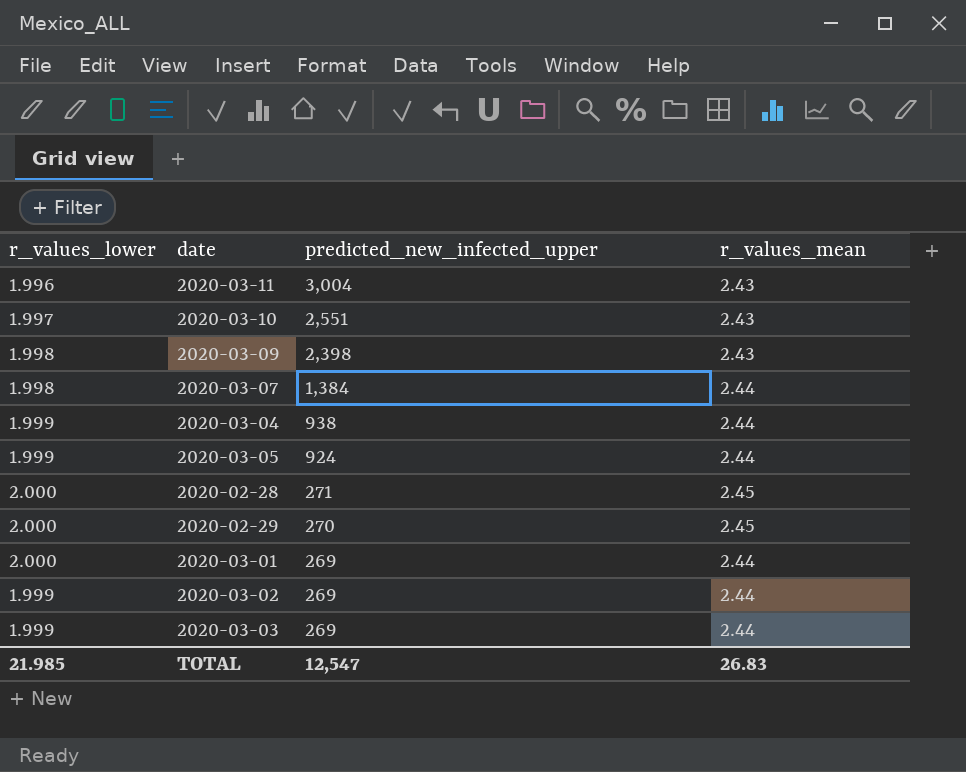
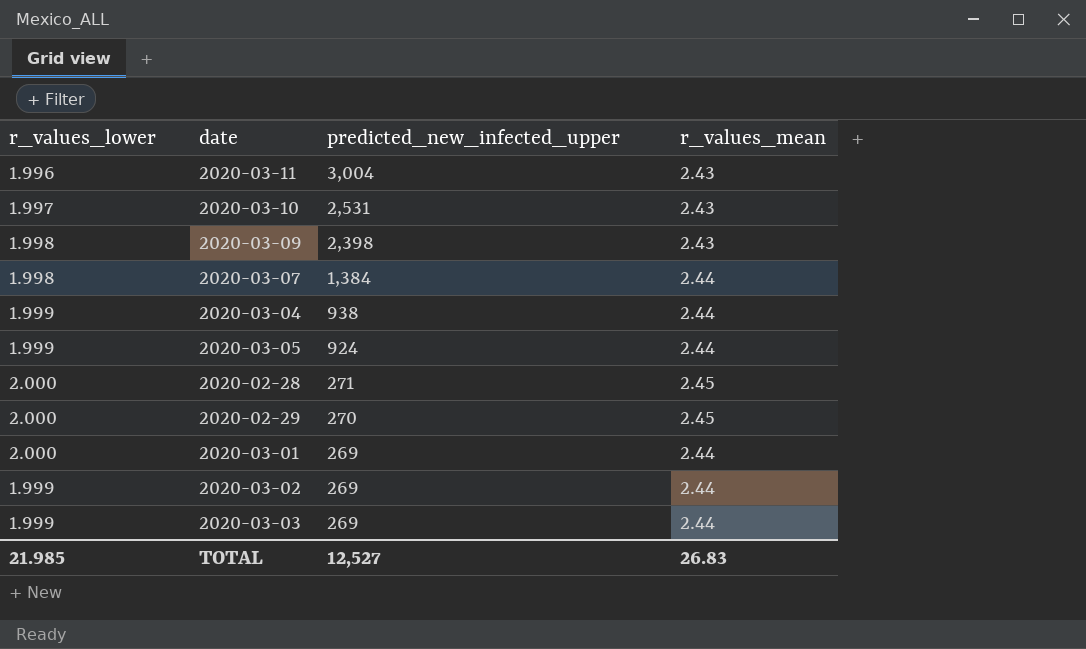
2020-03-10 | predicted_new_infected_upper: 2,551 -> 2,531
TOTAL | predicted_new_infected_upper: 12,547 -> 12,527

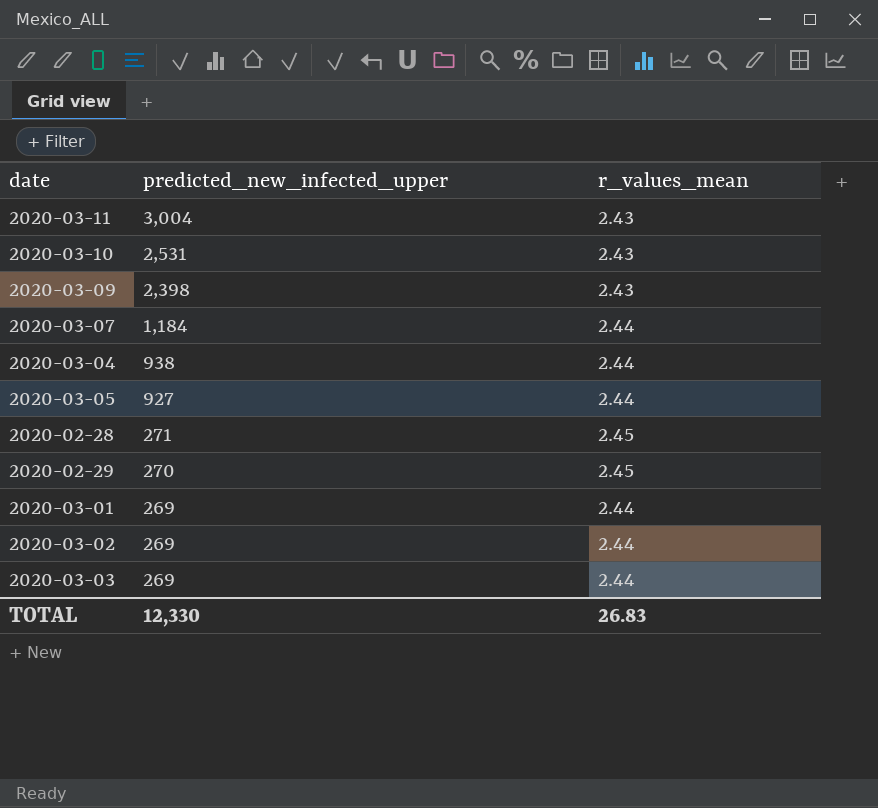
column r_values_lower | position: 1 -> none
2020-03-07 | predicted_new_infected_upper: 1,384 -> 1,184
2020-03-05 | predicted_new_infected_upper: 924 -> 927
TOTAL | predicted_new_infected_upper: 12,527 -> 12,330

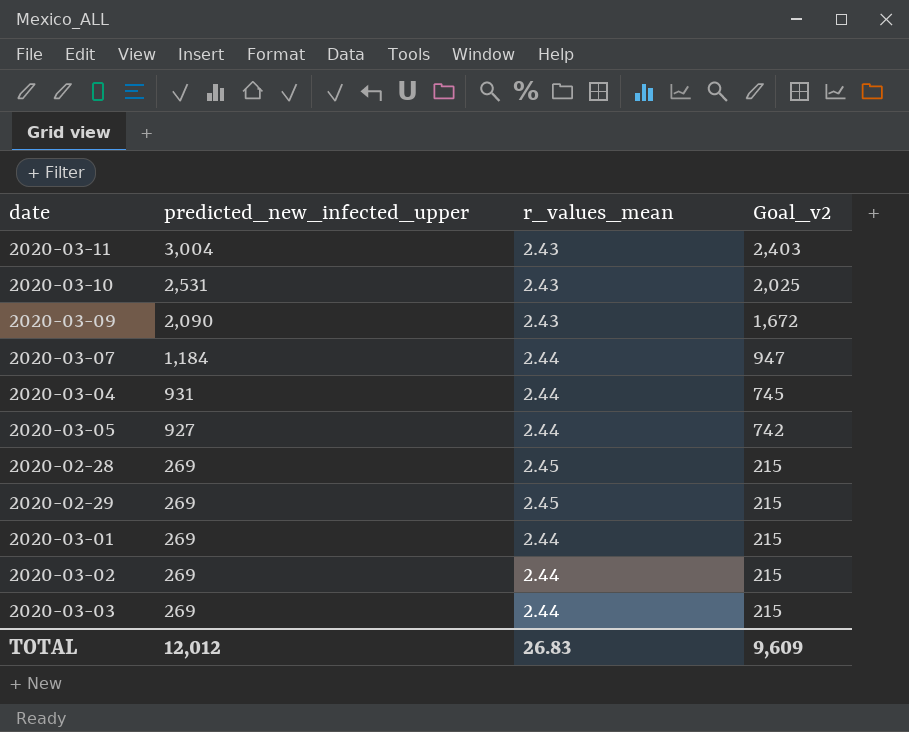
column Goal_v2 | formula: none -> [predicted_new_infected_upper] * 0.8
2020-03-09 | predicted_new_infected_upper: 2,398 -> 2,090
2020-03-04 | predicted_new_infected_upper: 938 -> 931
2020-02-28 | predicted_new_infected_upper: 271 -> 269
2020-02-29 | predicted_new_infected_upper: 270 -> 269
TOTAL | predicted_new_infected_upper: 12,330 -> 12,012

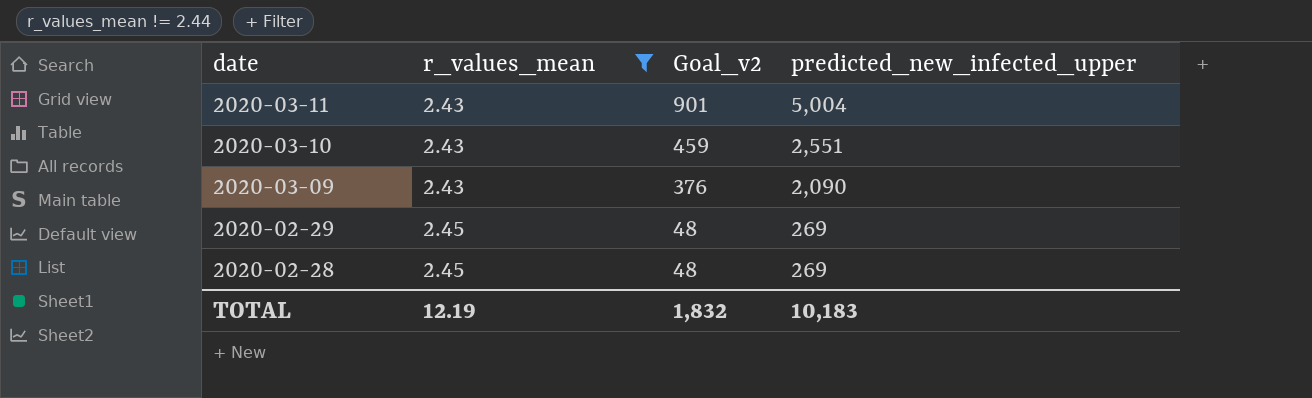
filter: none -> r_values_mean != 2.44
row order: predicted_new_infected_upper descending -> date descending
column Goal_v2 | formula: [predicted_new_infected_upper] * 0.8 -> [predicted_new_infected_upper] * 0.18
column predicted_new_infected_upper | position: 2 -> 4
2020-03-11 | predicted_new_infected_upper: 3,004 -> 5,004
2020-03-10 | predicted_new_infected_upper: 2,531 -> 2,551
TOTAL | r_values_mean: 26.83 -> 12.19
TOTAL | Goal_v2: 9,609 -> 1,832
TOTAL | predicted_new_infected_upper: 12,012 -> 10,183

